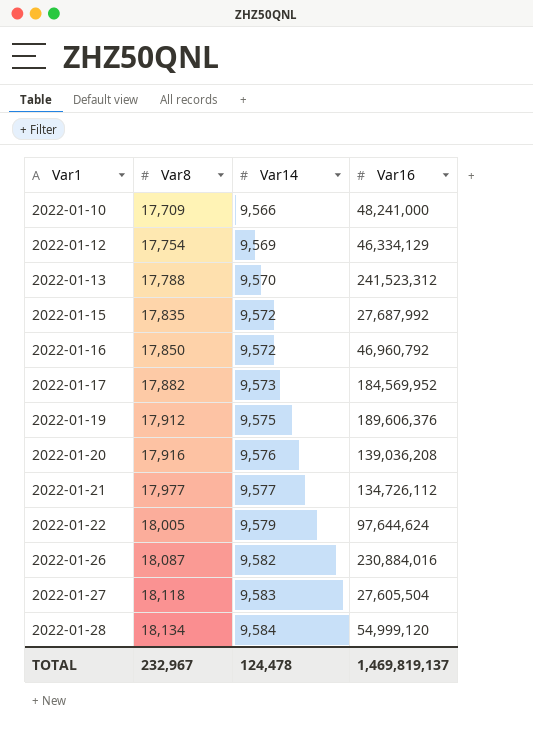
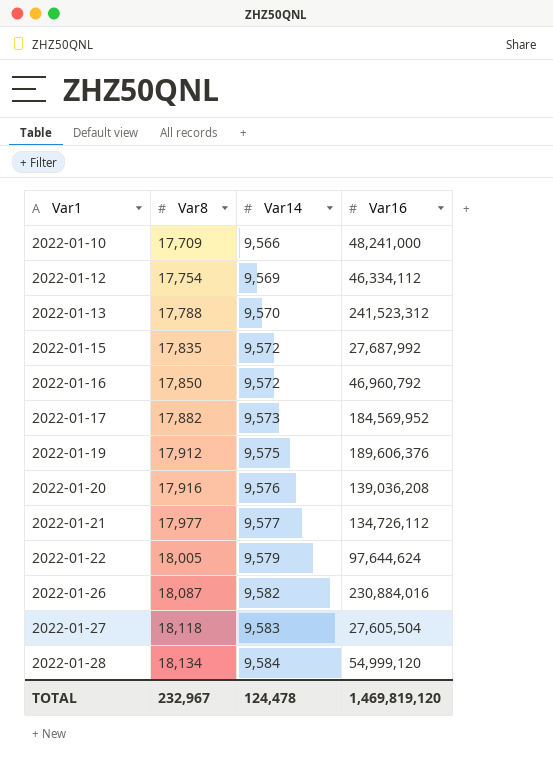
2022-01-12 | Var16: 46,334,129 -> 46,334,112
TOTAL | Var16: 1,469,819,137 -> 1,469,819,120

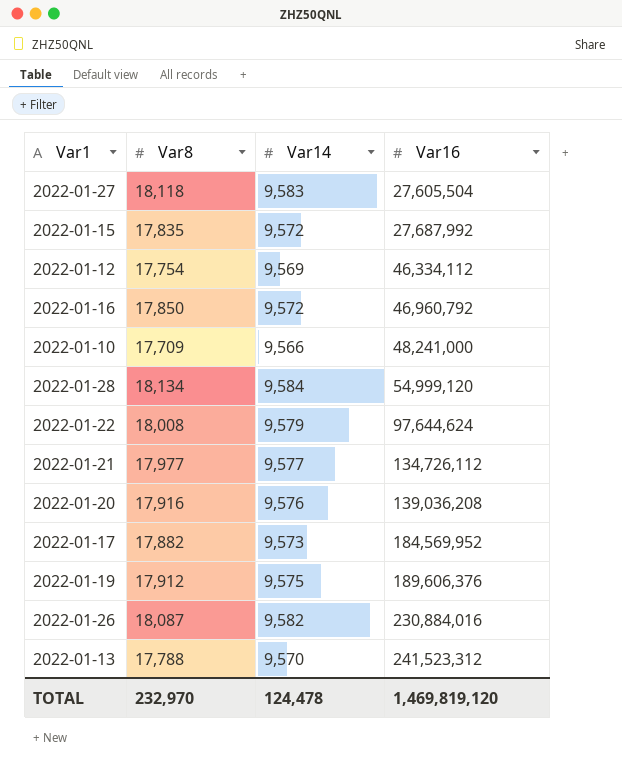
row order: Var1 ascending -> Var16 ascending
2022-01-22 | Var8: 18,005 -> 18,008
TOTAL | Var8: 232,967 -> 232,970

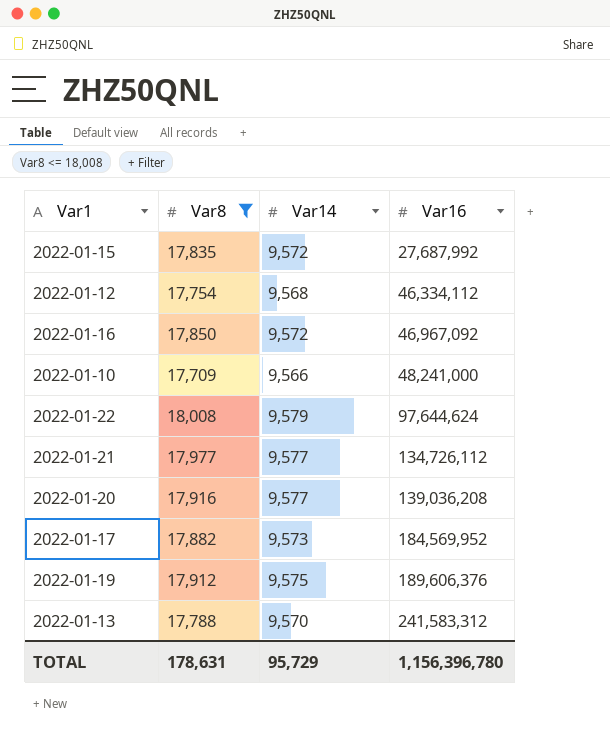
filter: none -> Var8 <= 18,008
2022-01-12 | Var14: 9,569 -> 9,568
2022-01-16 | Var16: 46,960,792 -> 46,967,092
2022-01-20 | Var14: 9,576 -> 9,577
2022-01-13 | Var16: 241,523,312 -> 241,583,312
TOTAL | Var8: 232,970 -> 178,631
TOTAL | Var14: 124,478 -> 95,729
TOTAL | Var16: 1,469,819,120 -> 1,156,396,780

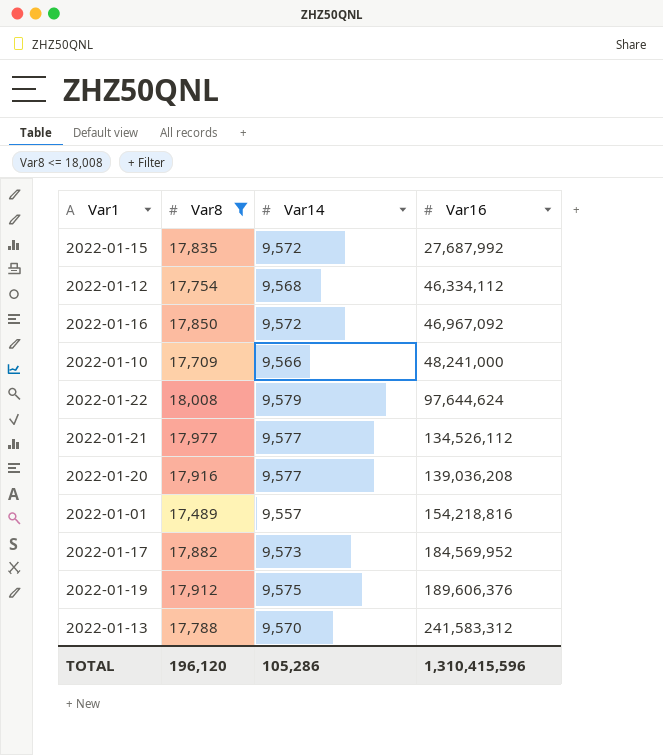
2022-01-21 | Var16: 134,726,112 -> 134,526,112
row 2022-01-01: none -> 17,489 | 9,557 | 154,218,816
TOTAL | Var8: 178,631 -> 196,120
TOTAL | Var14: 95,729 -> 105,286
TOTAL | Var16: 1,156,396,780 -> 1,310,415,596

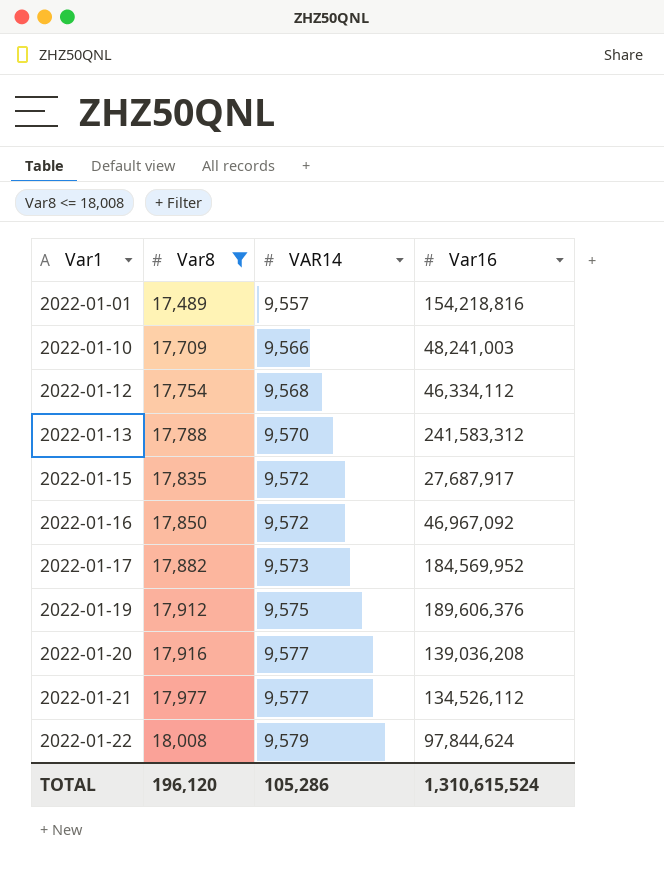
row order: Var16 ascending -> Var1 ascending
column name: Var14 -> VAR14
2022-01-10 | Var16: 48,241,000 -> 48,241,003
2022-01-15 | Var16: 27,687,992 -> 27,687,917
2022-01-22 | Var16: 97,644,624 -> 97,844,624
TOTAL | Var16: 1,310,415,596 -> 1,310,615,524

